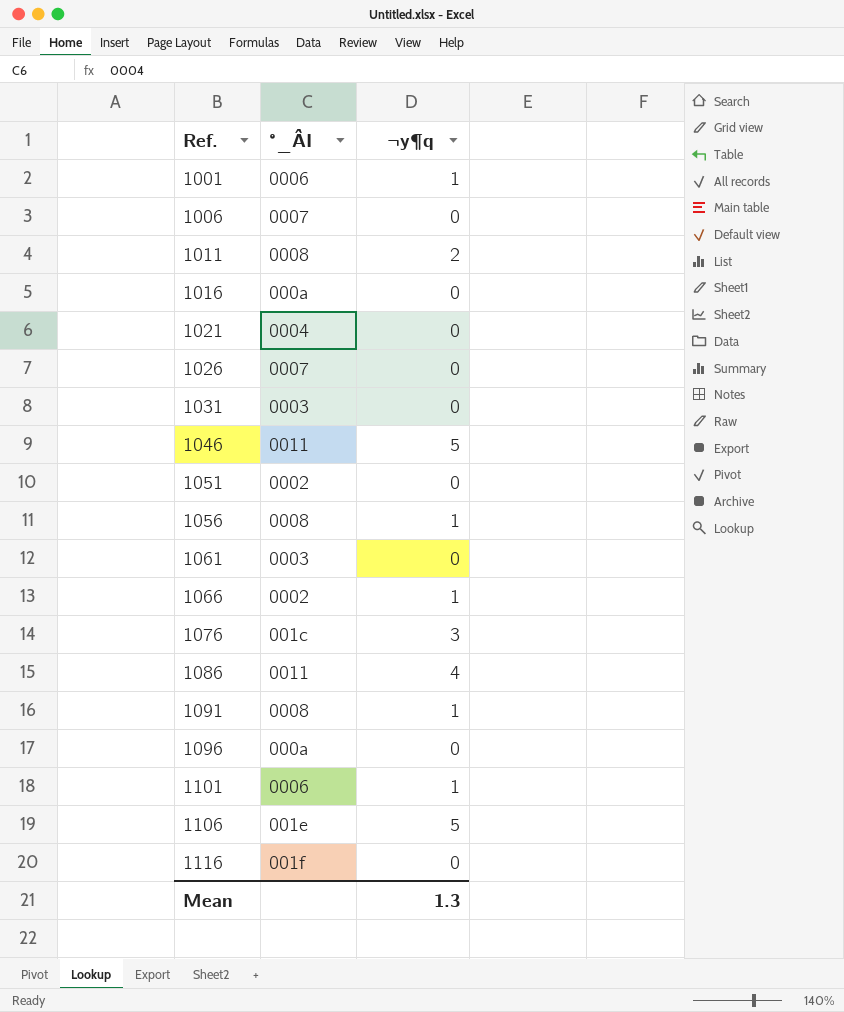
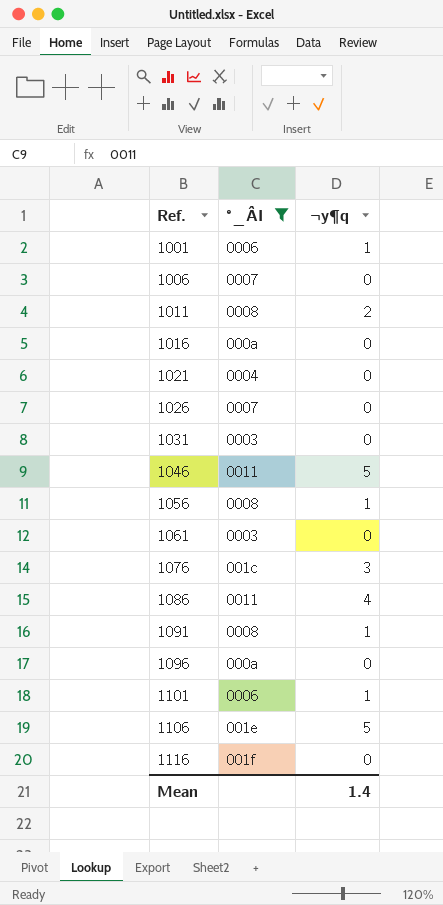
filter: none -> °_ÂI != 0002
Mean | ¬y¶q: 1.3 -> 1.4

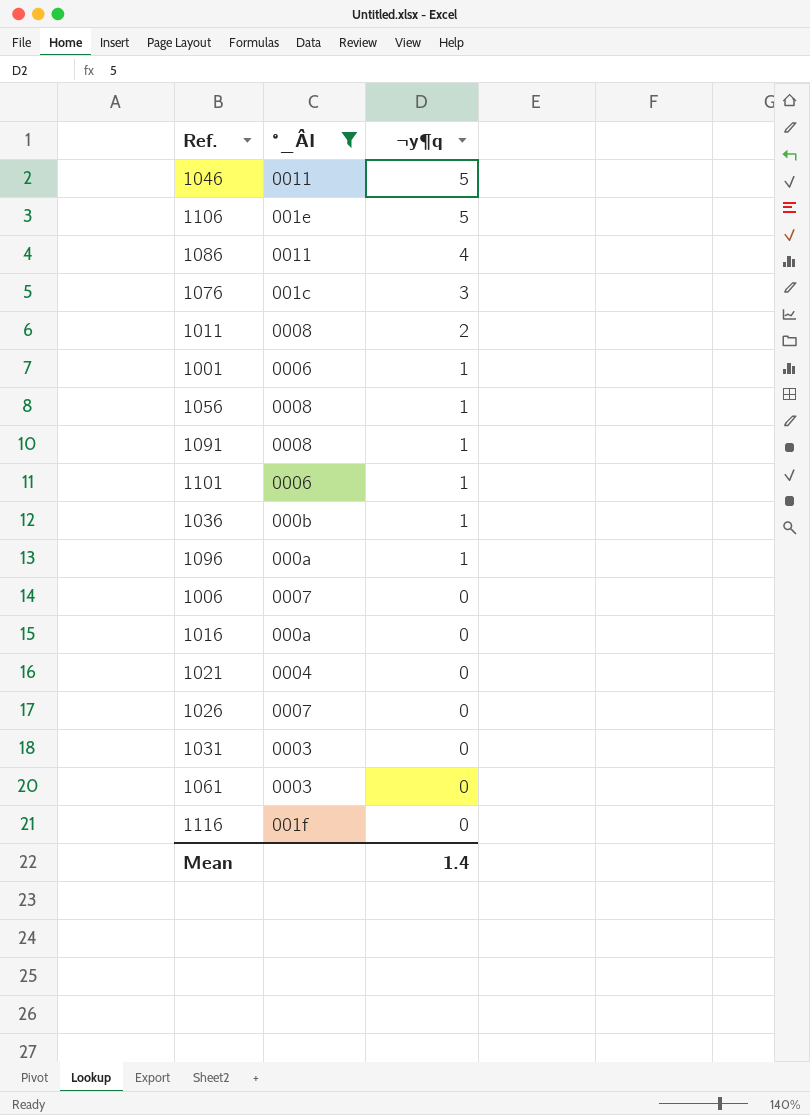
row order: Ref. ascending -> ¬y¶q descending
row 1036: none -> 000b | 1
1096 | ¬y¶q: 0 -> 1

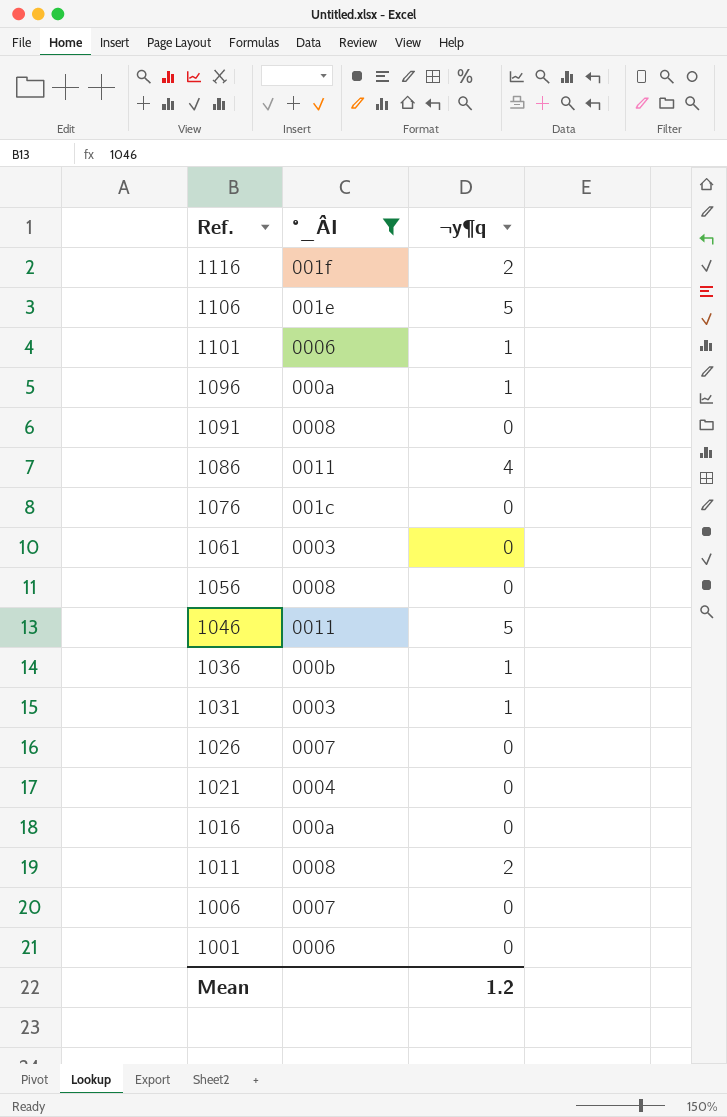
row order: ¬y¶q descending -> Ref. descending
1116 | ¬y¶q: 0 -> 2
1091 | ¬y¶q: 1 -> 0
1076 | ¬y¶q: 3 -> 0
1056 | ¬y¶q: 1 -> 0
1031 | ¬y¶q: 0 -> 1
1001 | ¬y¶q: 1 -> 0
Mean | ¬y¶q: 1.4 -> 1.2

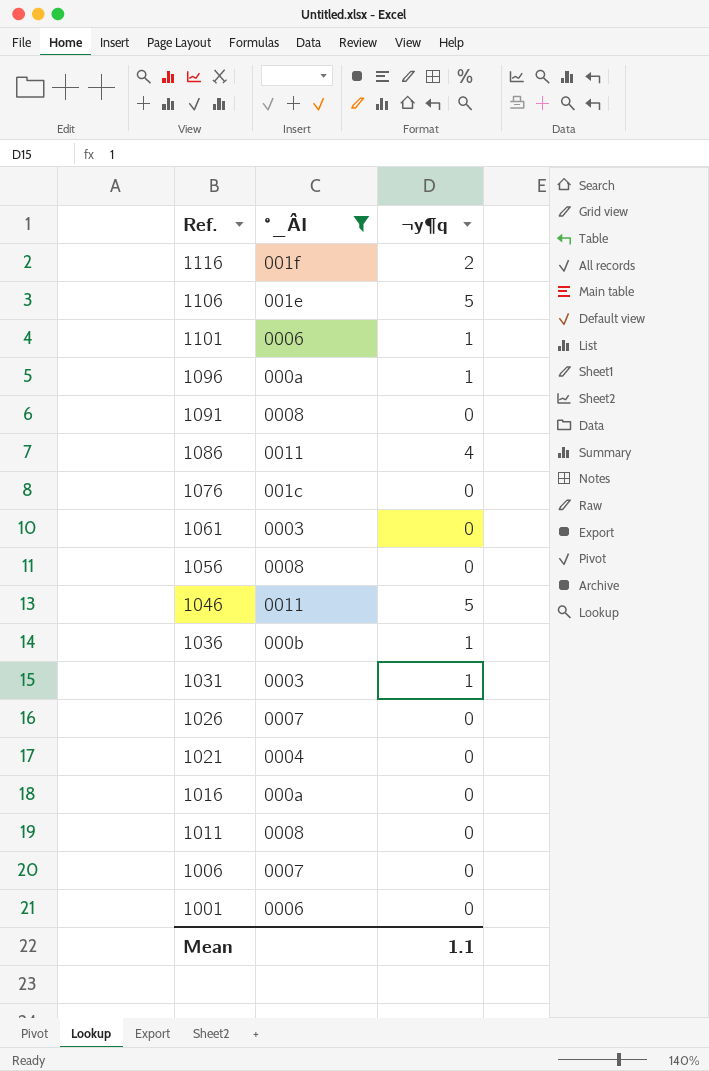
1011 | ¬y¶q: 2 -> 0
Mean | ¬y¶q: 1.2 -> 1.1

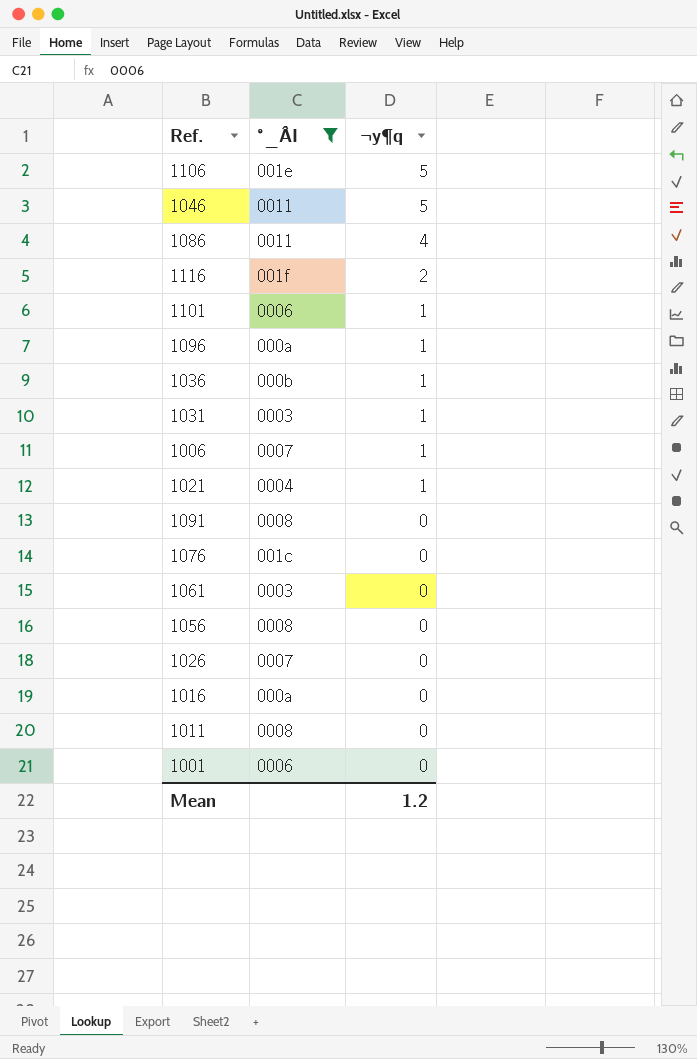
row order: Ref. descending -> ¬y¶q descending
1006 | ¬y¶q: 0 -> 1
1021 | ¬y¶q: 0 -> 1
Mean | ¬y¶q: 1.1 -> 1.2

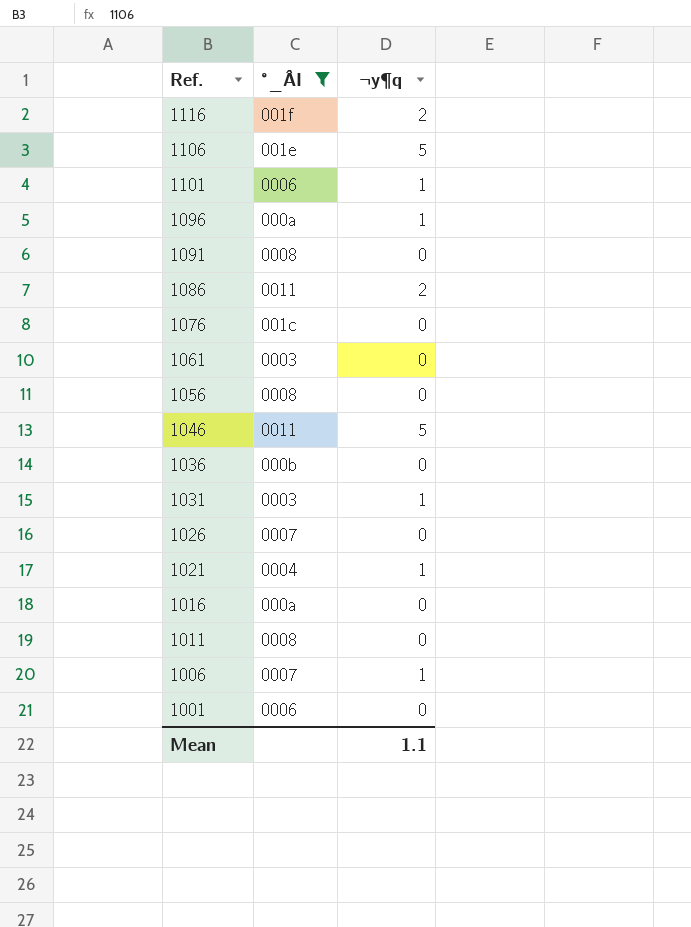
row order: ¬y¶q descending -> Ref. descending
1086 | ¬y¶q: 4 -> 2
1036 | ¬y¶q: 1 -> 0
Mean | ¬y¶q: 1.2 -> 1.1

